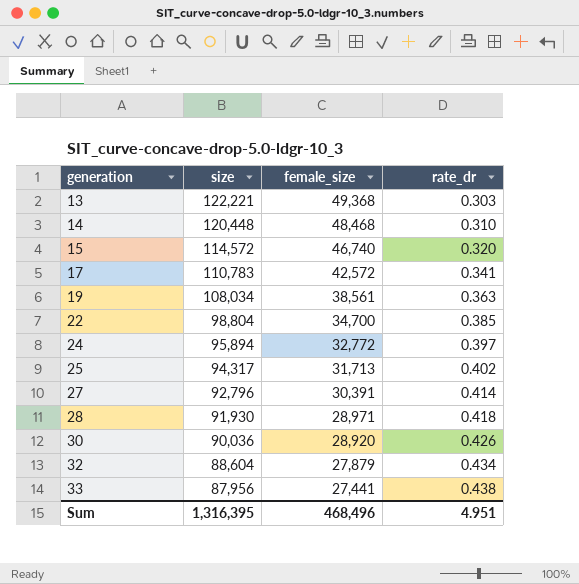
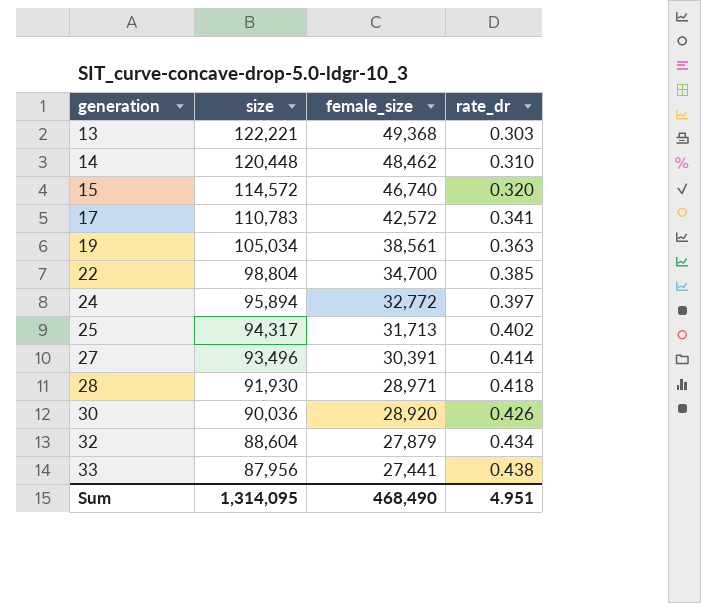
14 | female_size: 48,468 -> 48,462
19 | size: 108,034 -> 105,034
27 | size: 92,796 -> 93,496
Sum | size: 1,316,395 -> 1,314,095
Sum | female_size: 468,496 -> 468,490

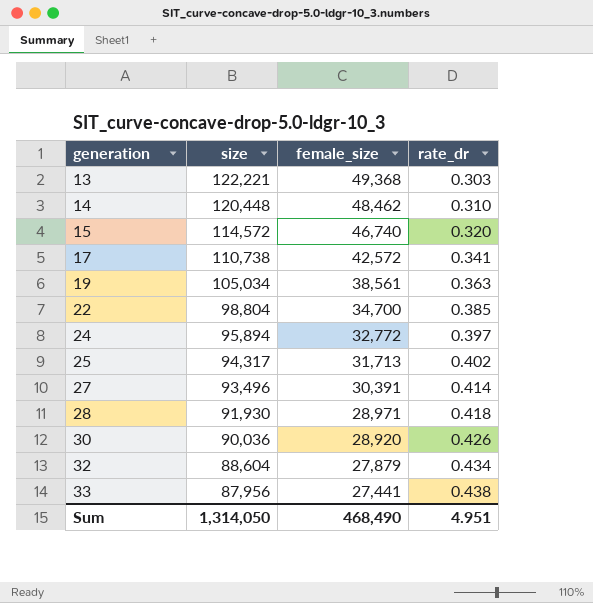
17 | size: 110,783 -> 110,738
Sum | size: 1,314,095 -> 1,314,050

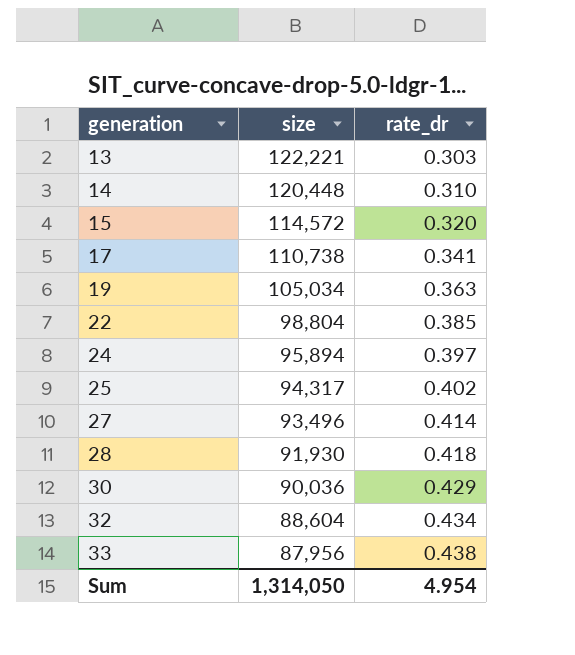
column female_size | position: 3 -> none
30 | rate_dr: 0.426 -> 0.429
Sum | rate_dr: 4.951 -> 4.954

